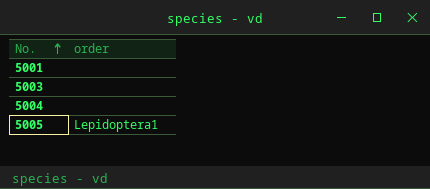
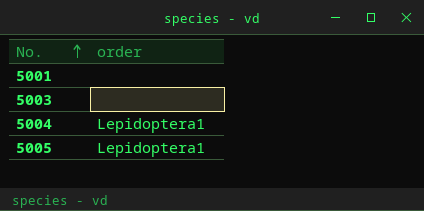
5004 | order: none -> Lepidoptera1

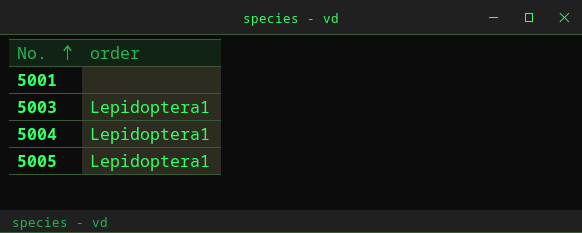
5003 | order: none -> Lepidoptera1

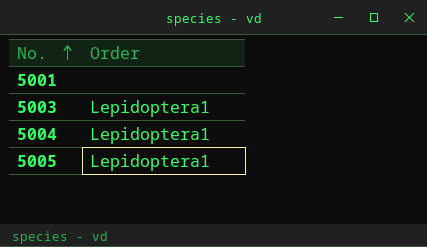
column name: order -> Order

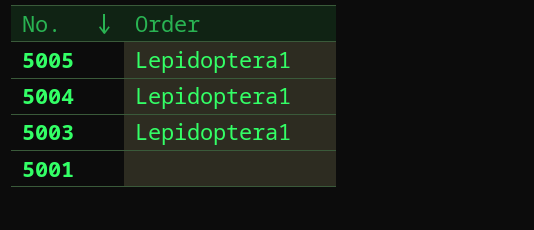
row order: No. ascending -> No. descending

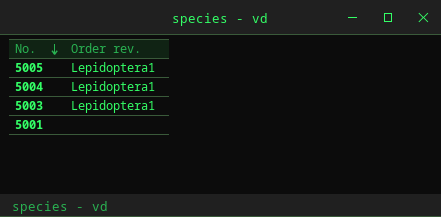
column name: Order -> Order rev.

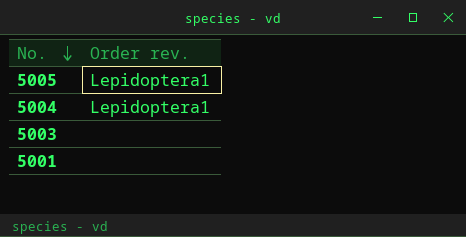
5003 | Order rev.: Lepidoptera1 -> none

